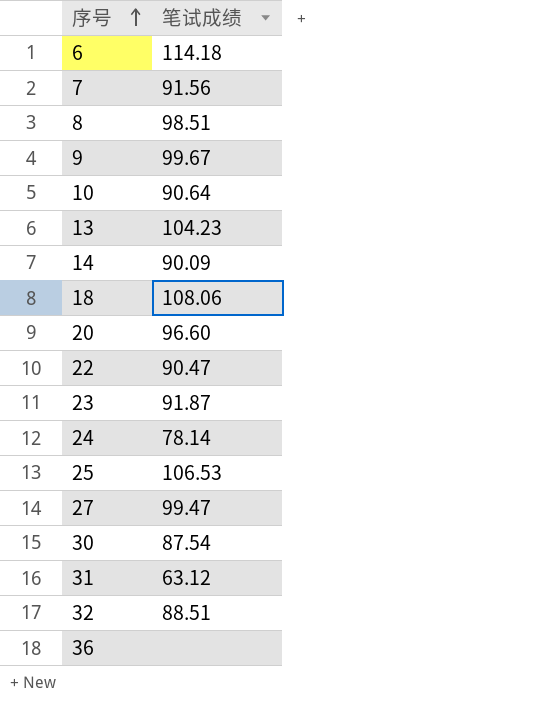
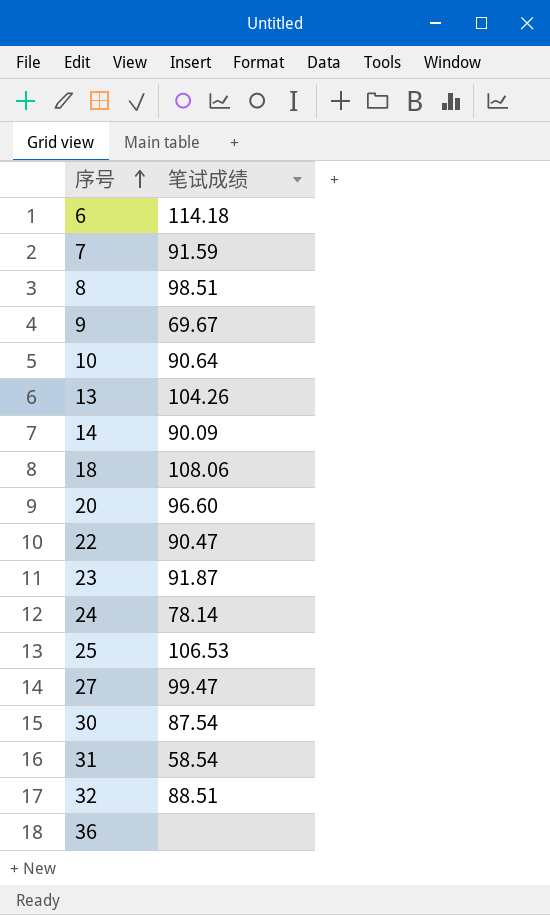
7 | 笔试成绩: 91.56 -> 91.59
9 | 笔试成绩: 99.67 -> 69.67
13 | 笔试成绩: 104.23 -> 104.26
31 | 笔试成绩: 63.12 -> 58.54

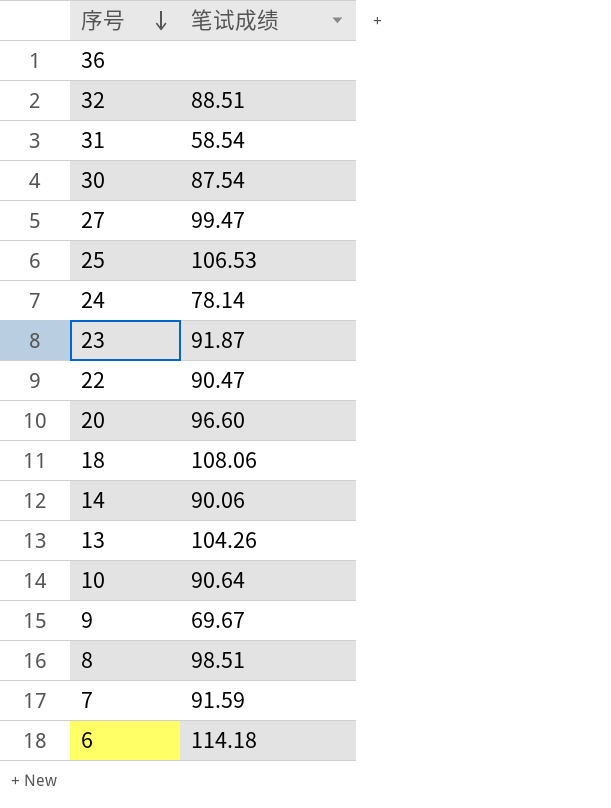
row order: 序号 ascending -> 序号 descending
14 | 笔试成绩: 90.09 -> 90.06

